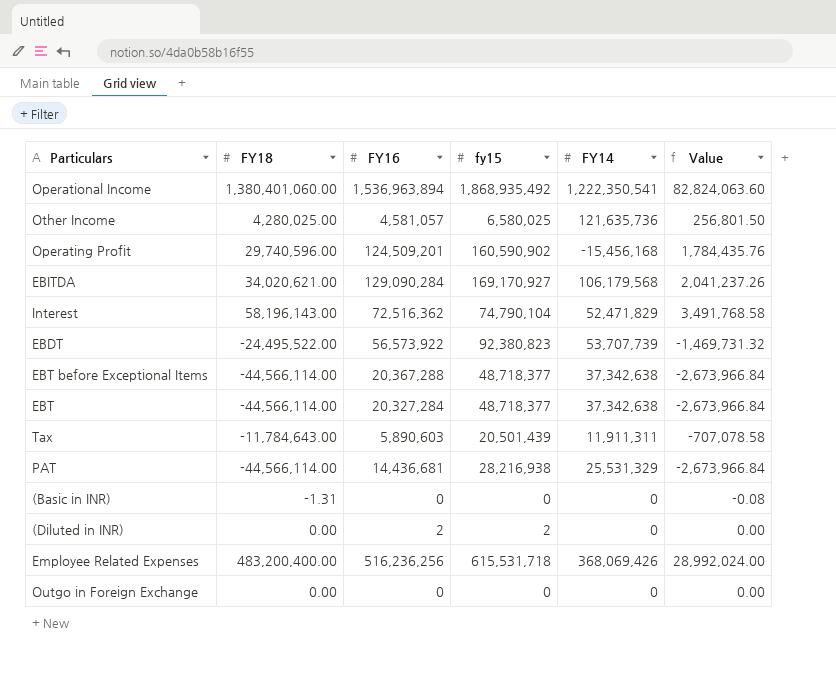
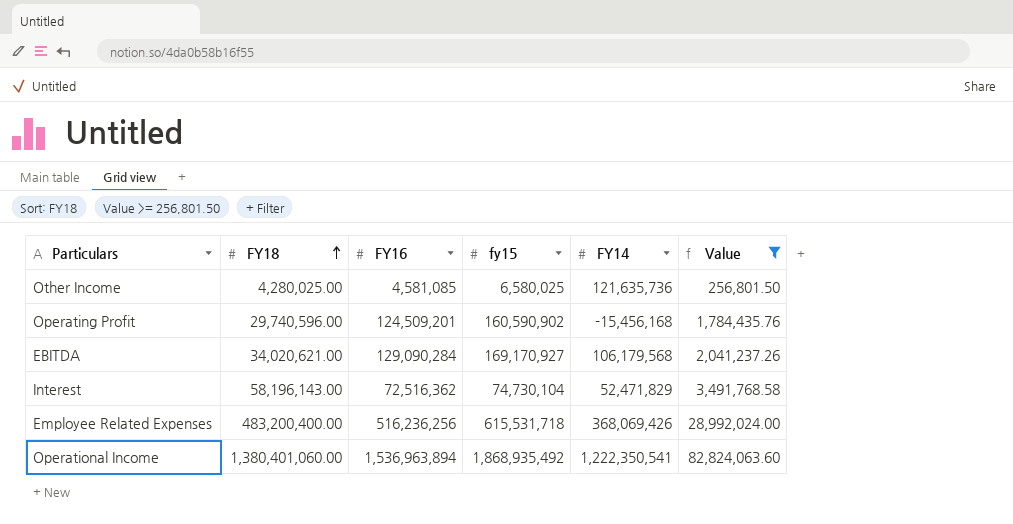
filter: none -> Value >= 256,801.50
row order: none -> FY18 ascending
Other Income | FY16: 4,581,057 -> 4,581,085
Interest | fy15: 74,790,104 -> 74,730,104

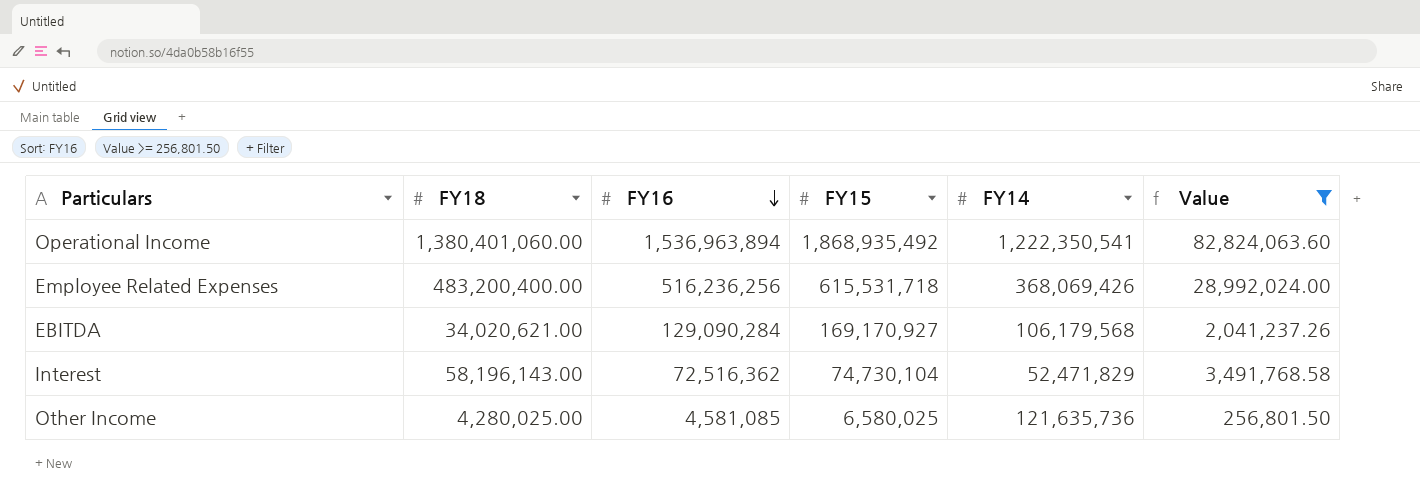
row order: FY18 ascending -> FY16 descending
column name: fy15 -> FY15
row Operating Profit: 29,740,596.00 | 124,509,201 | 160,590,902 | -15,456,168 | 1,784,435.76 -> none

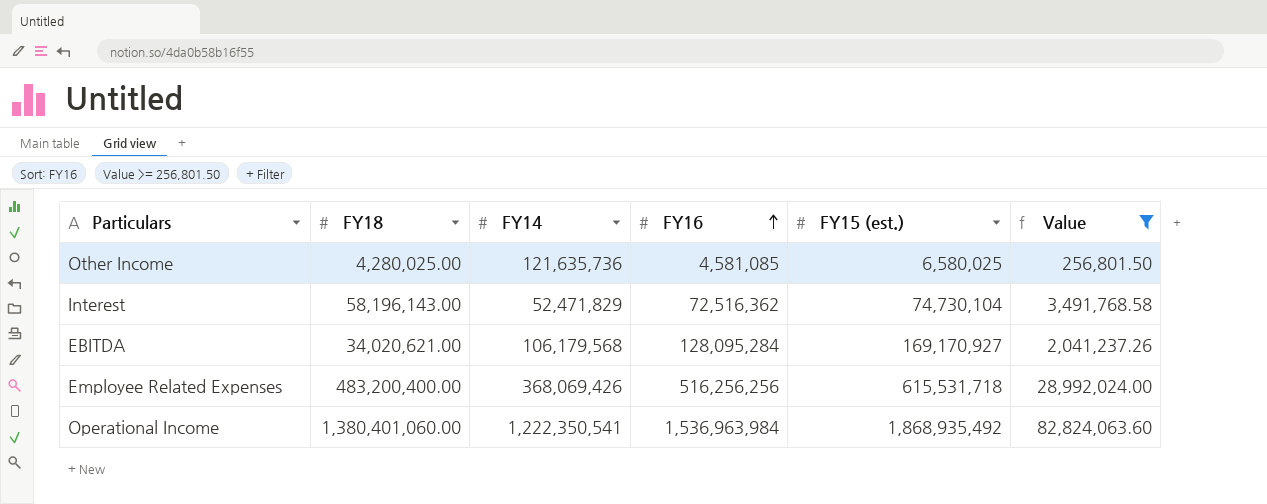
row order: FY16 descending -> FY16 ascending
column FY14 | position: 5 -> 3
column name: FY15 -> FY15 (est.)
EBITDA | FY16: 129,090,284 -> 128,095,284
Employee Related Expenses | FY16: 516,236,256 -> 516,256,256
Operational Income | FY16: 1,536,963,894 -> 1,536,963,984

